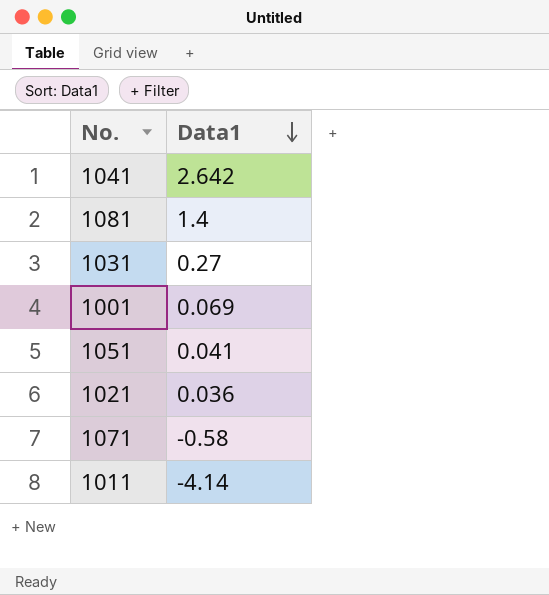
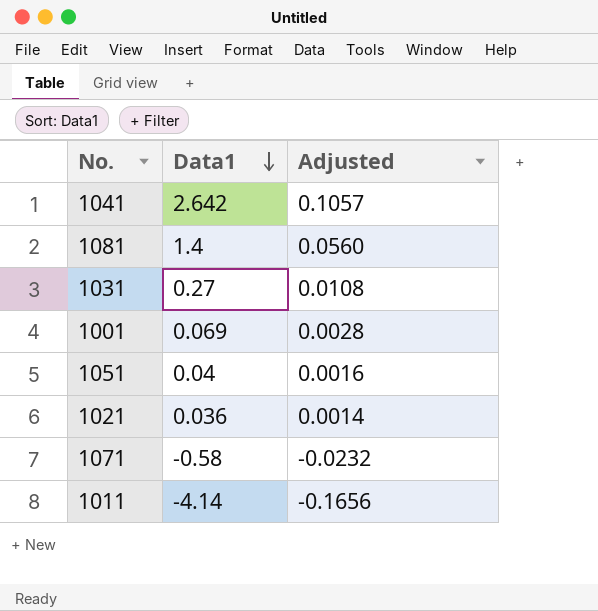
column Adjusted | formula: none -> [Data1] * 0.04
1051 | Data1: 0.041 -> 0.04

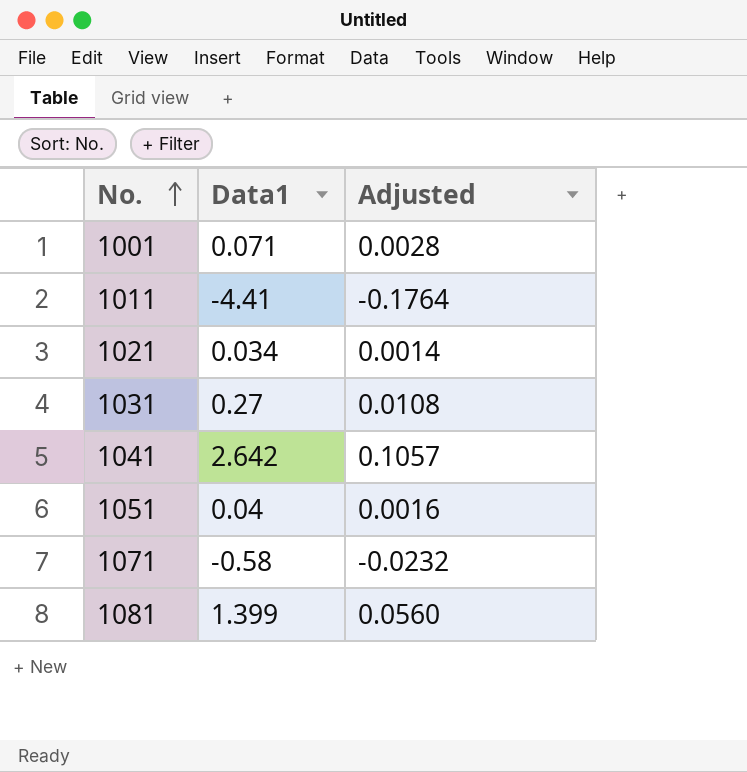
row order: Data1 descending -> No. ascending
1001 | Data1: 0.069 -> 0.071
1011 | Data1: -4.14 -> -4.41
1011 | Adjusted: -0.1656 -> -0.1764
1021 | Data1: 0.036 -> 0.034
1081 | Data1: 1.4 -> 1.399

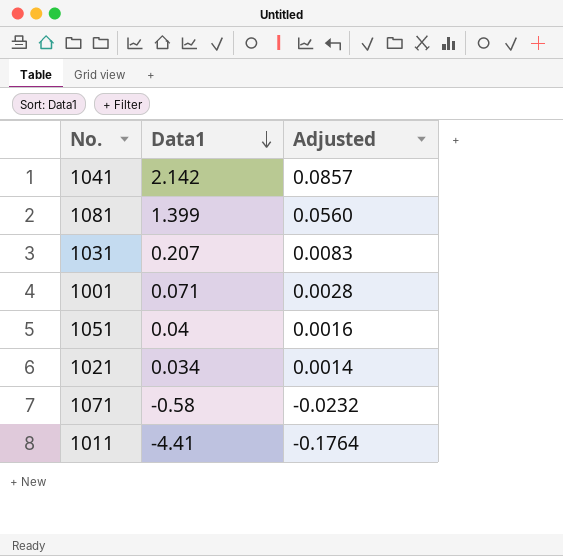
row order: No. ascending -> Data1 descending
1041 | Data1: 2.642 -> 2.142
1041 | Adjusted: 0.1057 -> 0.0857
1031 | Data1: 0.27 -> 0.207
1031 | Adjusted: 0.0108 -> 0.0083

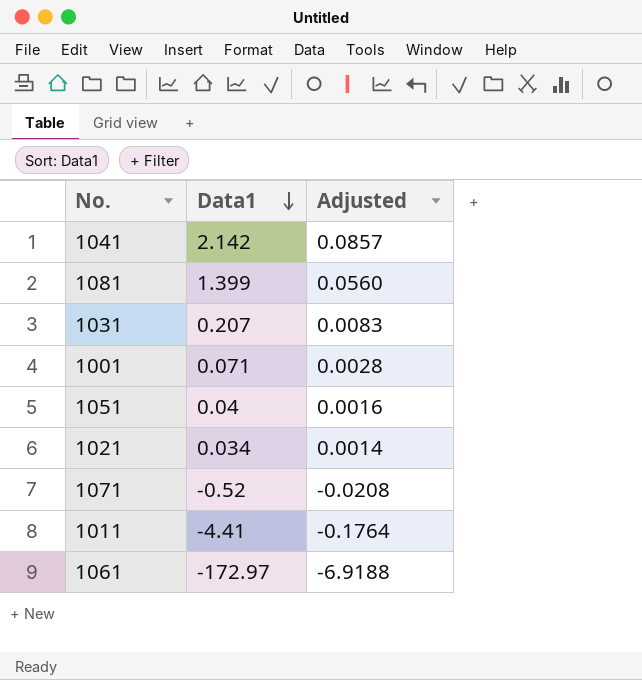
1071 | Data1: -0.58 -> -0.52
1071 | Adjusted: -0.0232 -> -0.0208
row 1061: none -> -172.97 | -6.9188

